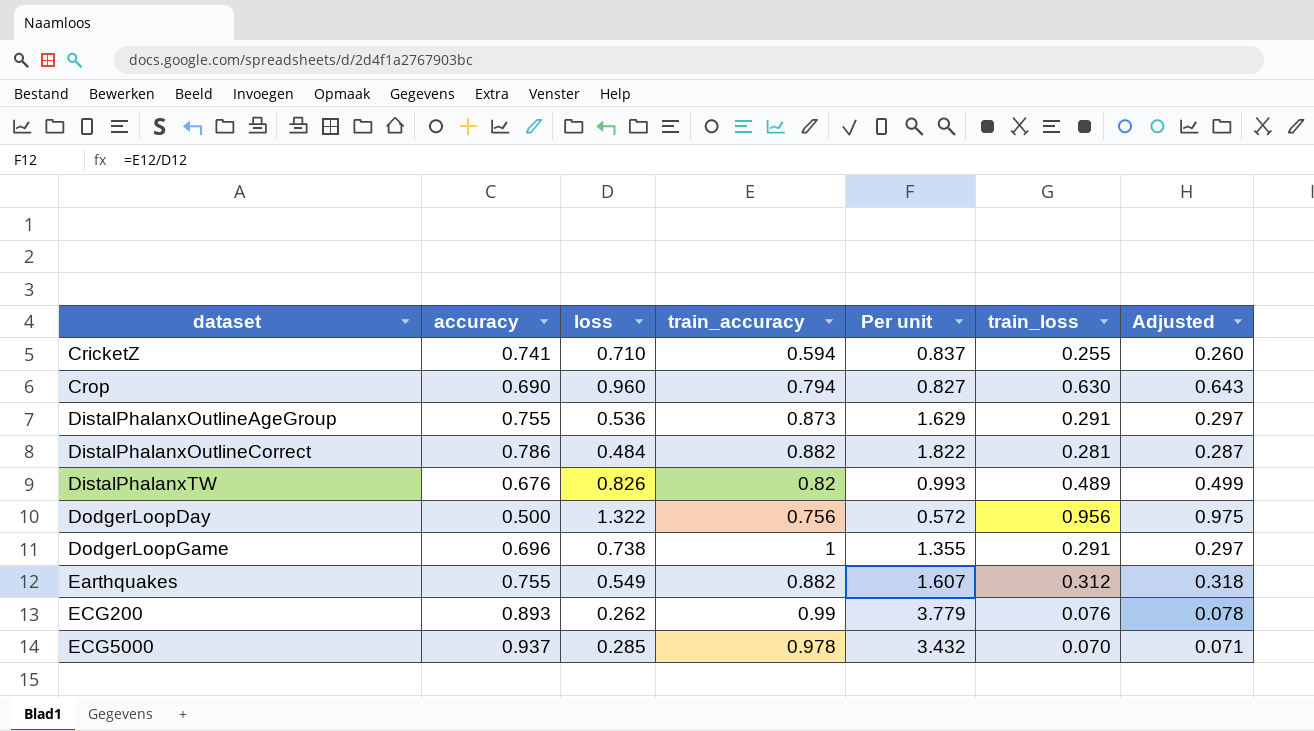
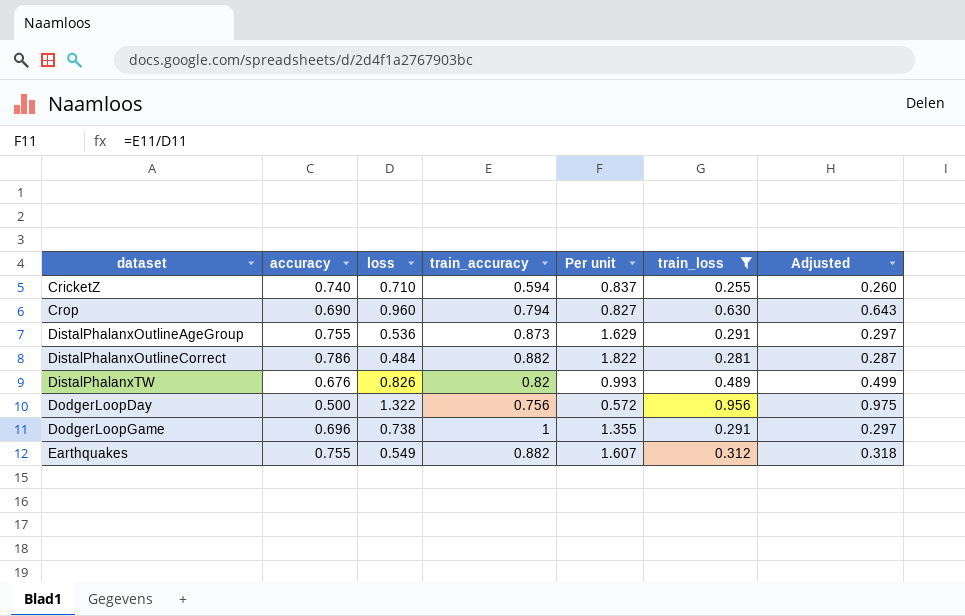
filter: none -> train_loss >= 0.255
CricketZ | accuracy: 0.741 -> 0.740

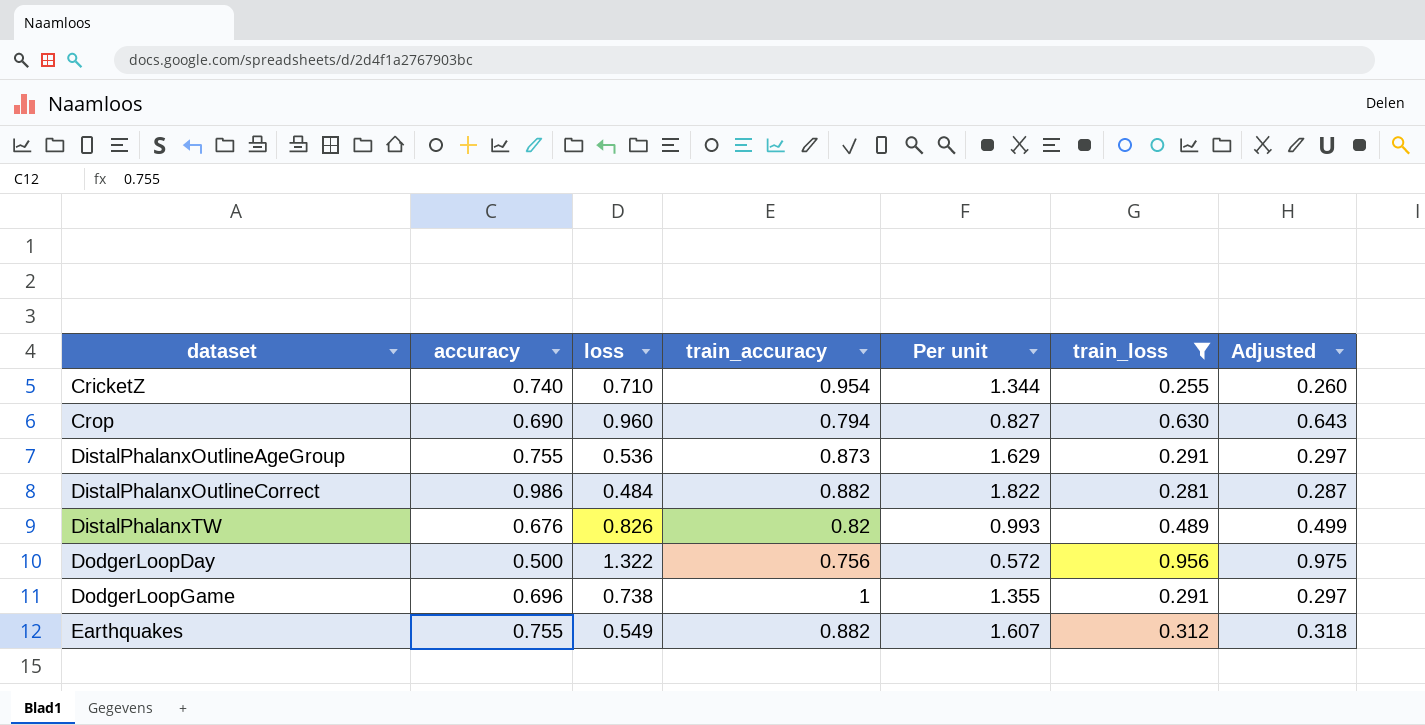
CricketZ | train_accuracy: 0.594 -> 0.954
CricketZ | Per unit: 0.837 -> 1.344
DistalPhalanxOutlineCorrect | accuracy: 0.786 -> 0.986

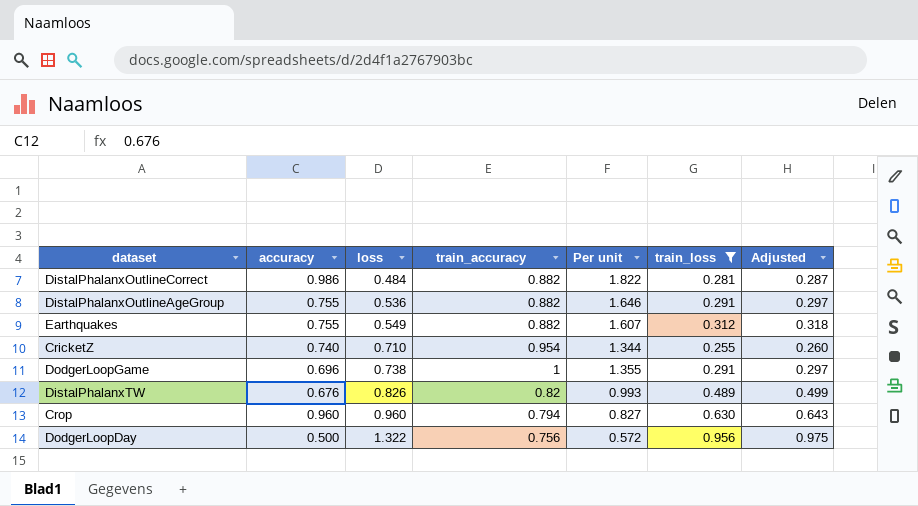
row order: dataset ascending -> loss ascending
DistalPhalanxOutlineAgeGroup | train_accuracy: 0.873 -> 0.882
DistalPhalanxOutlineAgeGroup | Per unit: 1.629 -> 1.646
Crop | accuracy: 0.690 -> 0.960

